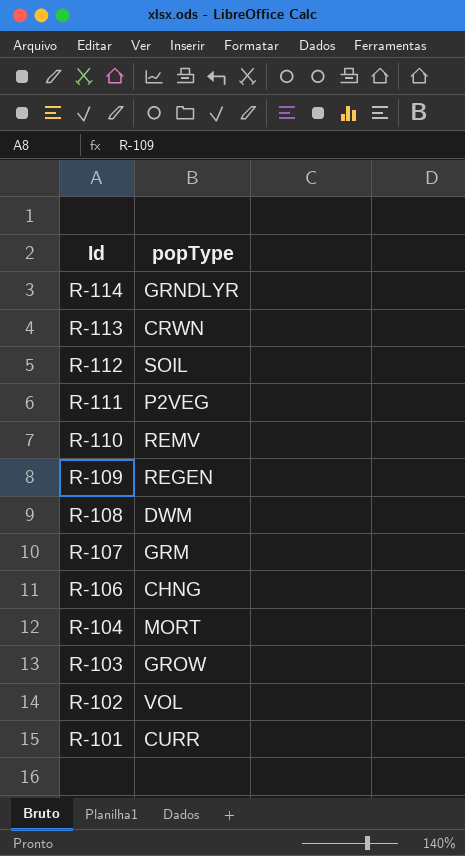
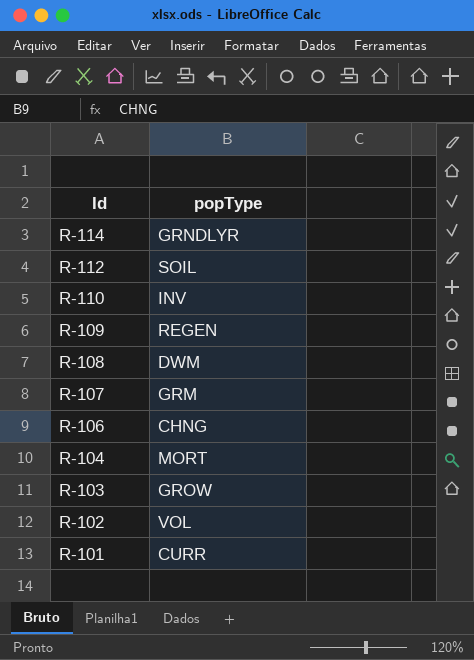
row R-113: CRWN -> none
row R-111: P2VEG -> none
R-110 | popType: REMV -> INV

